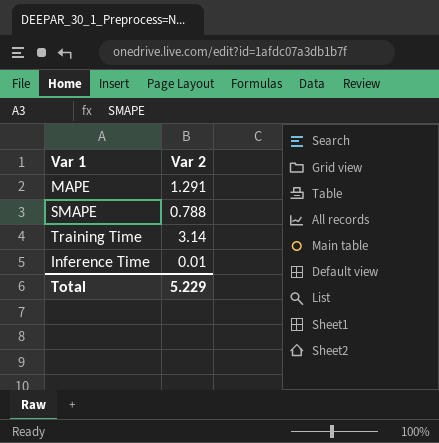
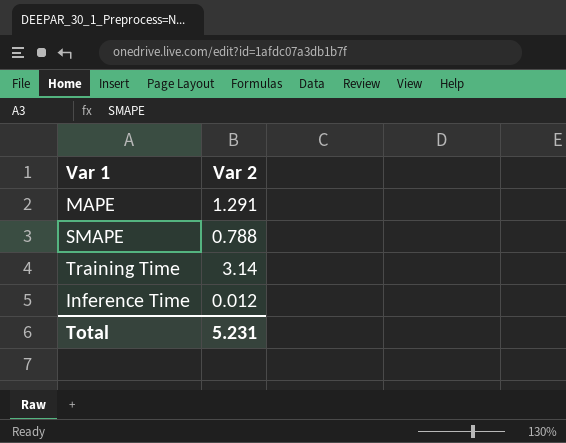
Inference Time | Var 2: 0.01 -> 0.012
Total | Var 2: 5.229 -> 5.231

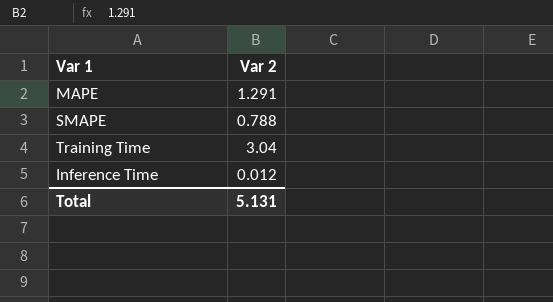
Training Time | Var 2: 3.14 -> 3.04
Total | Var 2: 5.231 -> 5.131

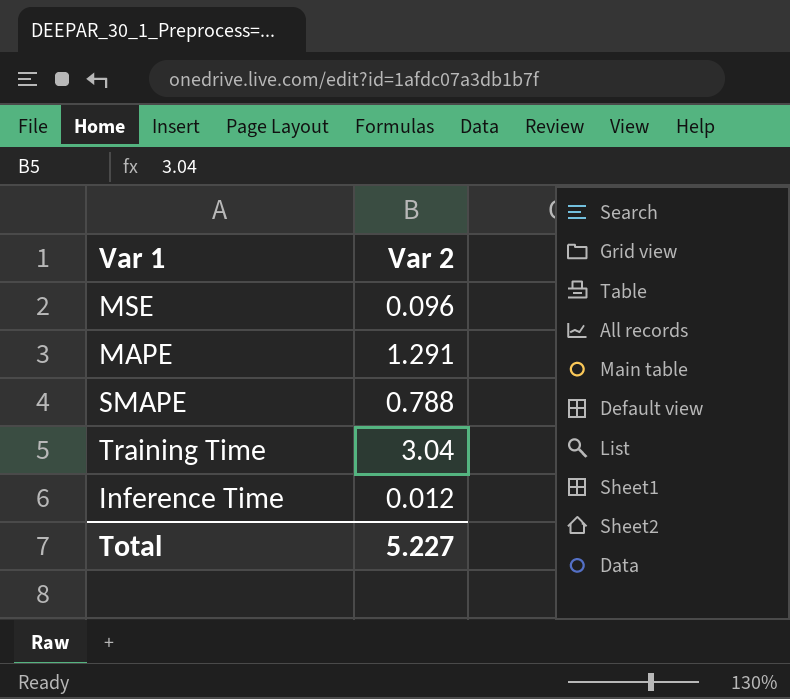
row MSE: none -> 0.096
Total | Var 2: 5.131 -> 5.227

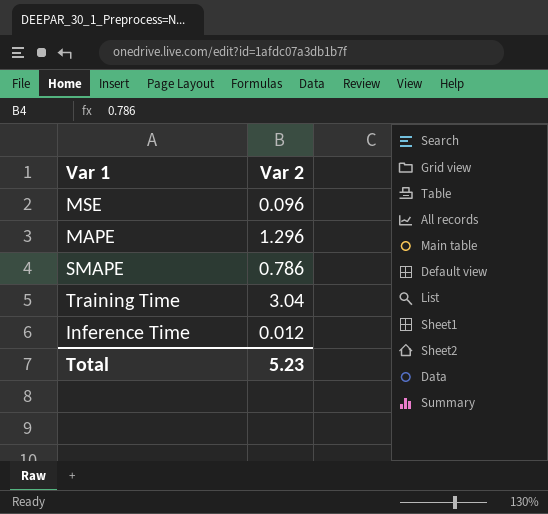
MAPE | Var 2: 1.291 -> 1.296
SMAPE | Var 2: 0.788 -> 0.786
Total | Var 2: 5.227 -> 5.23

